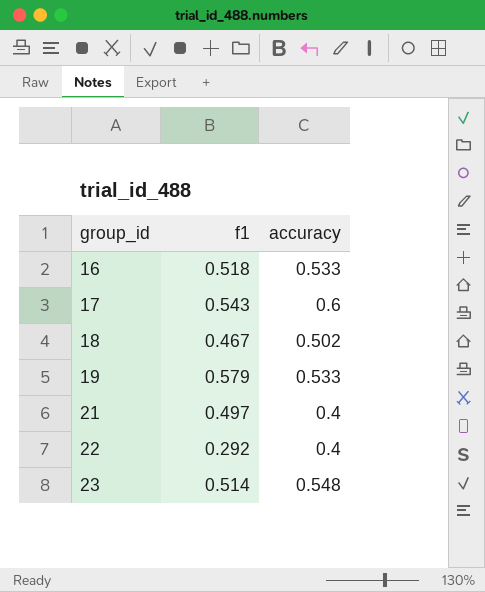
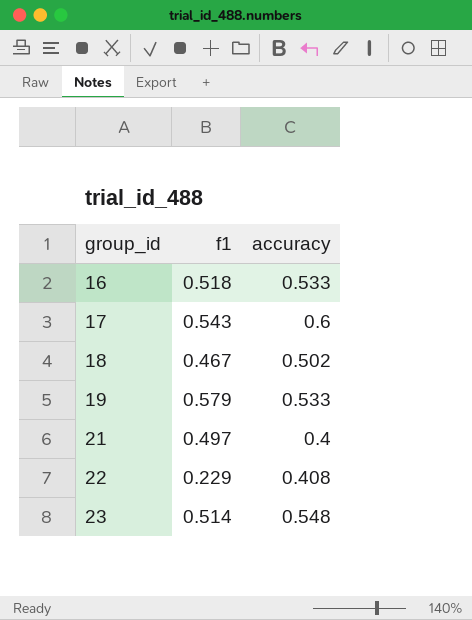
22 | f1: 0.292 -> 0.229
22 | accuracy: 0.4 -> 0.408

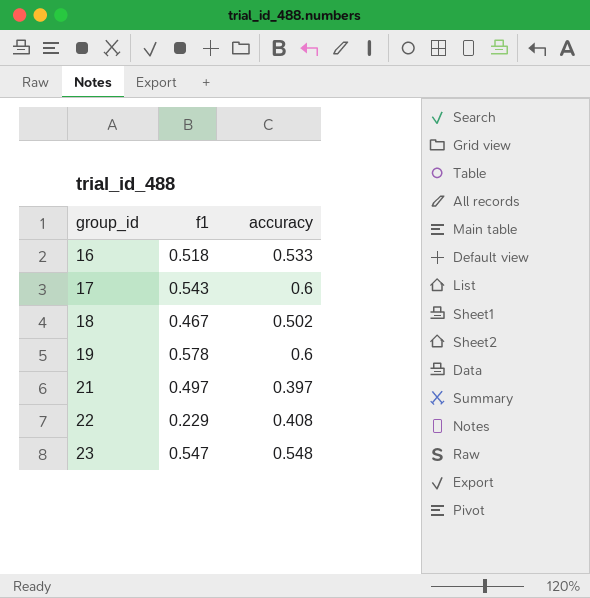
19 | f1: 0.579 -> 0.578
19 | accuracy: 0.533 -> 0.6
21 | accuracy: 0.4 -> 0.397
23 | f1: 0.514 -> 0.547

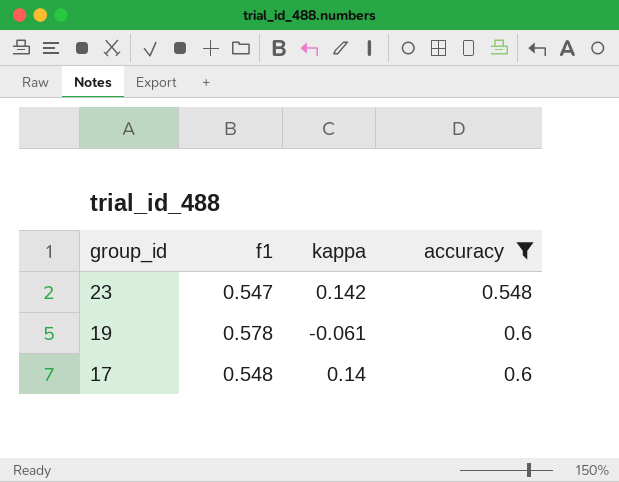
filter: none -> accuracy >= 0.548
row order: group_id ascending -> group_id descending
column kappa | position: none -> 3
17 | f1: 0.543 -> 0.548

